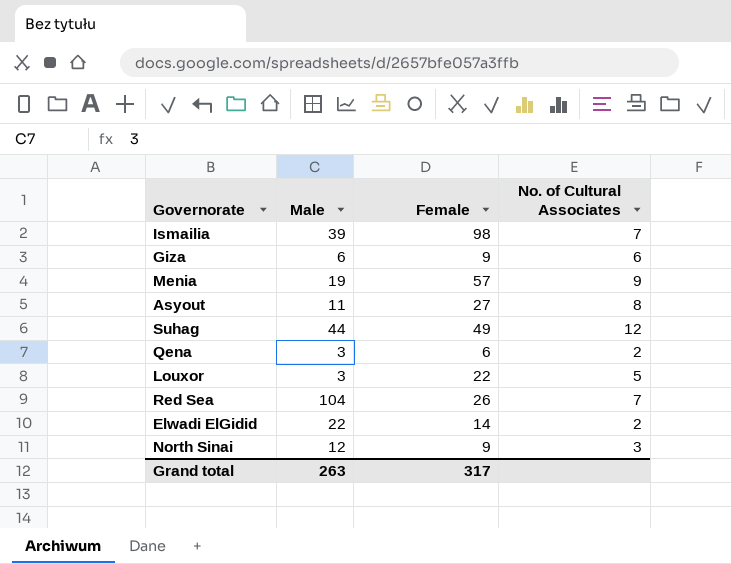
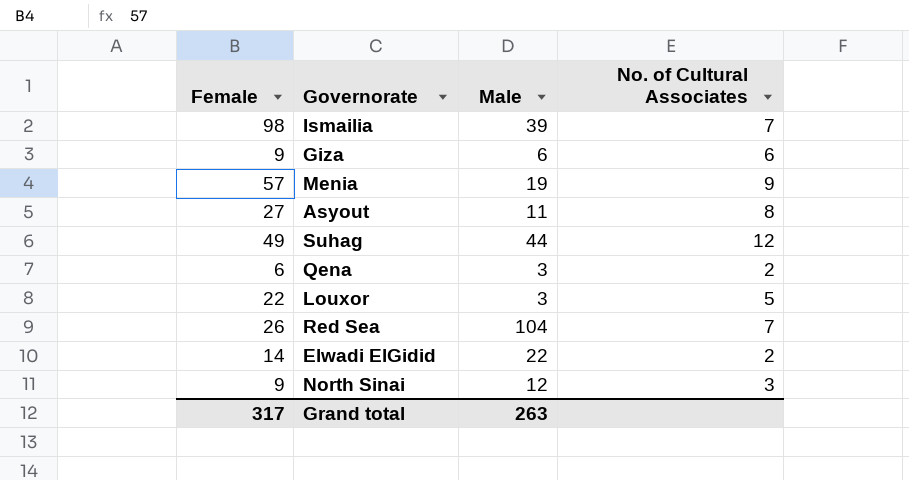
column Female | position: 3 -> 1

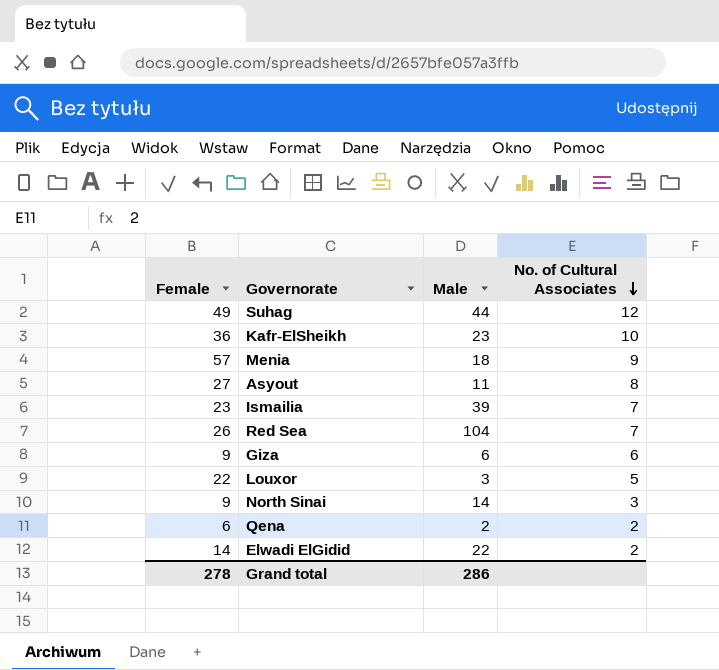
row order: none -> No. of Cultural Associates descending
row Kafr-ElSheikh: none -> 36 | 23 | 10
Menia | Male: 19 -> 18
Ismailia | Female: 98 -> 23
North Sinai | Male: 12 -> 14
Qena | Male: 3 -> 2
Grand total | Female: 317 -> 278
Grand total | Male: 263 -> 286

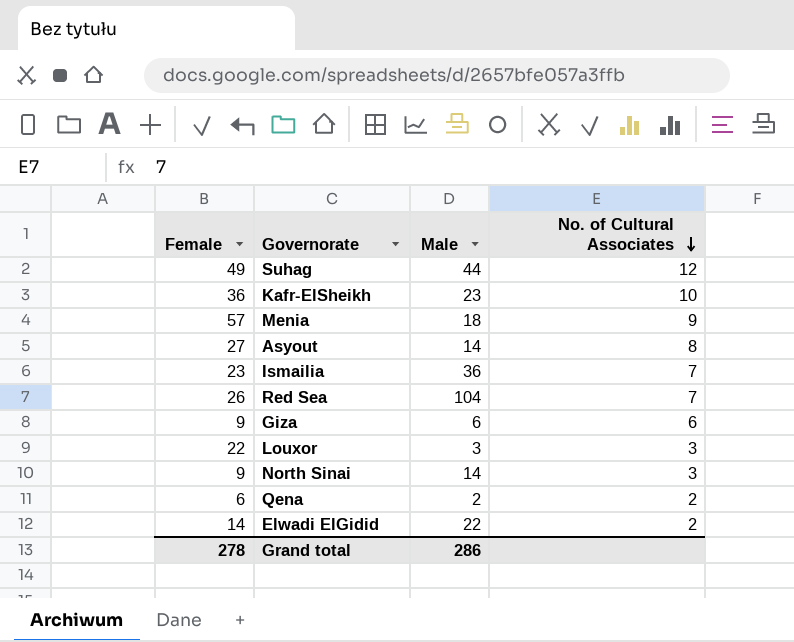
Asyout | Male: 11 -> 14
Ismailia | Male: 39 -> 36
Louxor | No. of Cultural Associates: 5 -> 3

